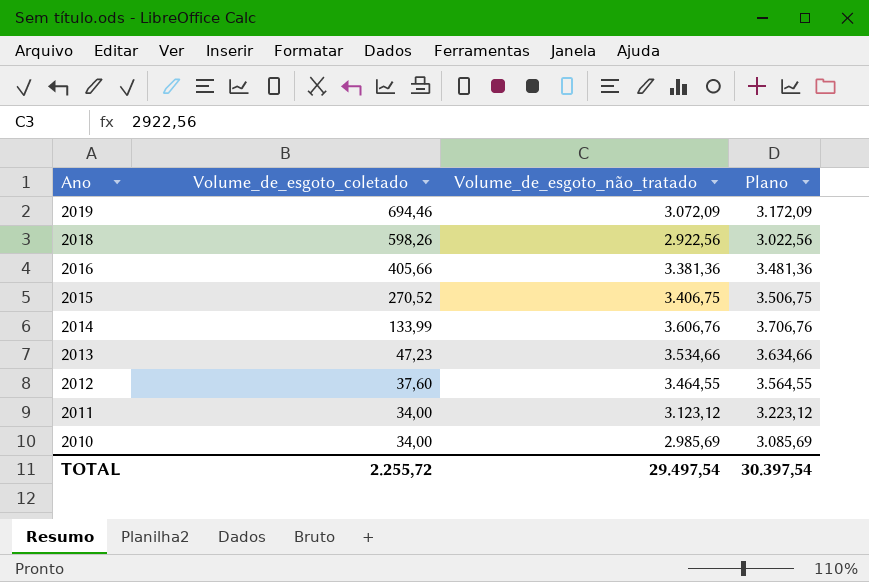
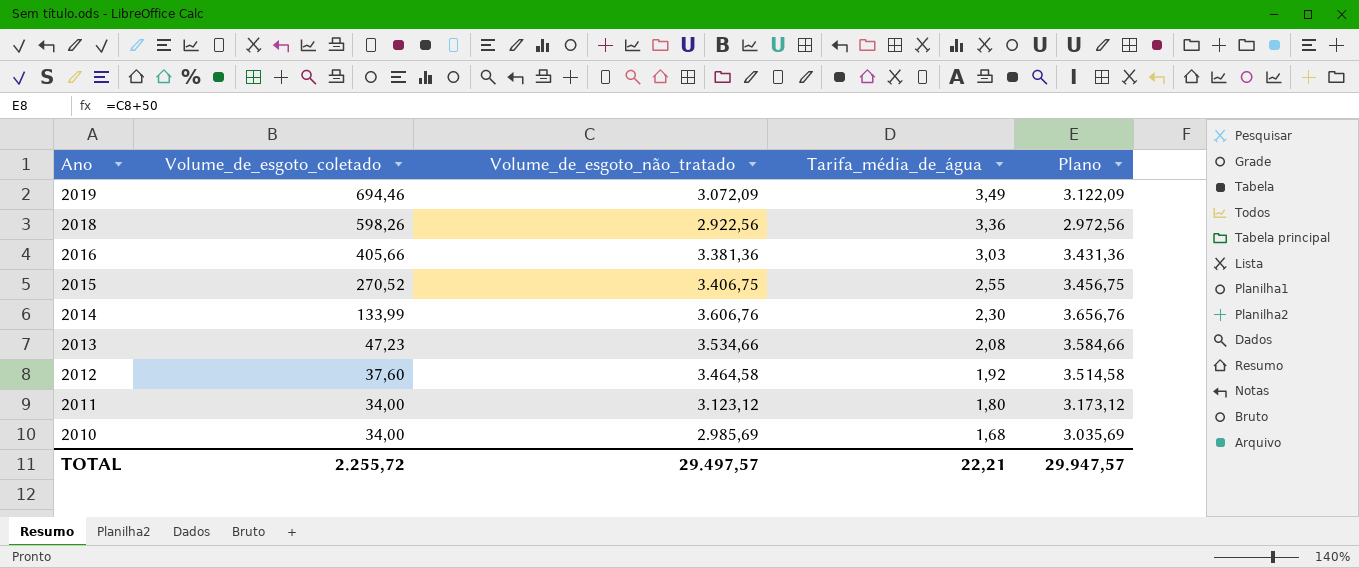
column Tarifa_média_de_água | position: none -> 4
column Plano | formula: [Volume_de_esgoto_não_tratado] + 100 -> [Volume_de_esgoto_não_tratado] + 50
2012 | Volume_de_esgoto_não_tratado: 3.464,55 -> 3.464,58
TOTAL | Volume_de_esgoto_não_tratado: 29.497,54 -> 29.497,57
TOTAL | Plano: 30.397,54 -> 29.947,57

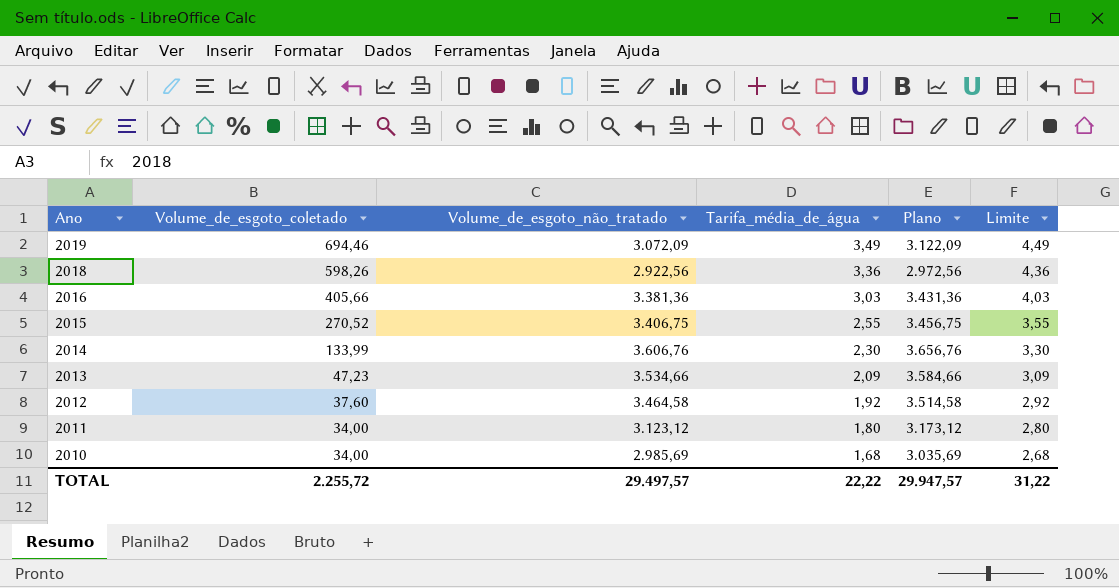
column Limite | formula: none -> [Tarifa_média_de_água] + 1
2013 | Tarifa_média_de_água: 2,08 -> 2,09
TOTAL | Tarifa_média_de_água: 22,21 -> 22,22

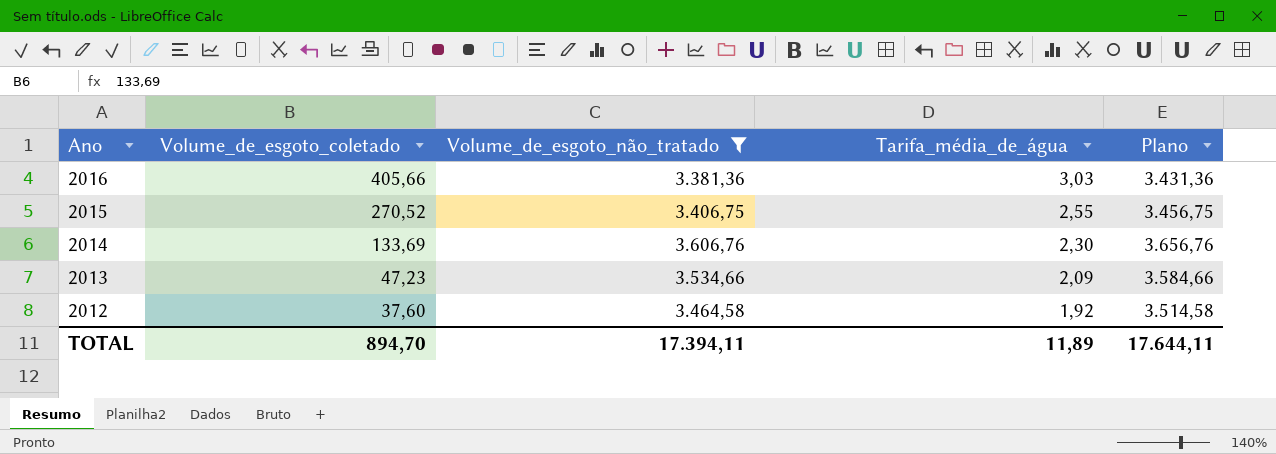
filter: none -> Volume_de_esgoto_não_tratado >= 3.381,36
column Limite | formula: [Tarifa_média_de_água] + 1 -> none
2014 | Volume_de_esgoto_coletado: 133,99 -> 133,69
TOTAL | Volume_de_esgoto_coletado: 2.255,72 -> 894,70
TOTAL | Volume_de_esgoto_não_tratado: 29.497,57 -> 17.394,11
TOTAL | Tarifa_média_de_água: 22,22 -> 11,89
TOTAL | Plano: 29.947,57 -> 17.644,11

